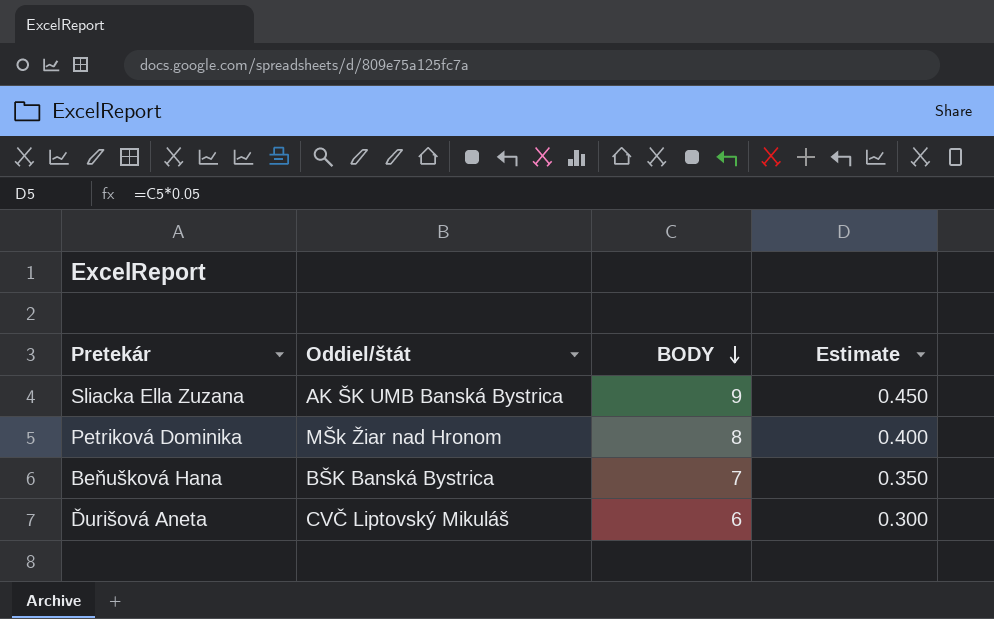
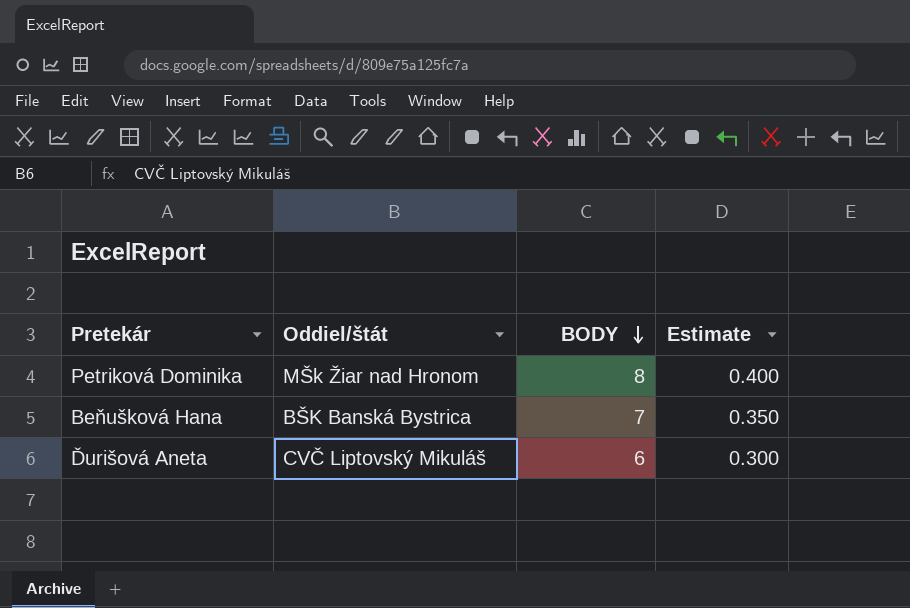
row Sliacka Ella Zuzana: AK ŠK UMB Banská Bystrica | 9 | 0.450 -> none

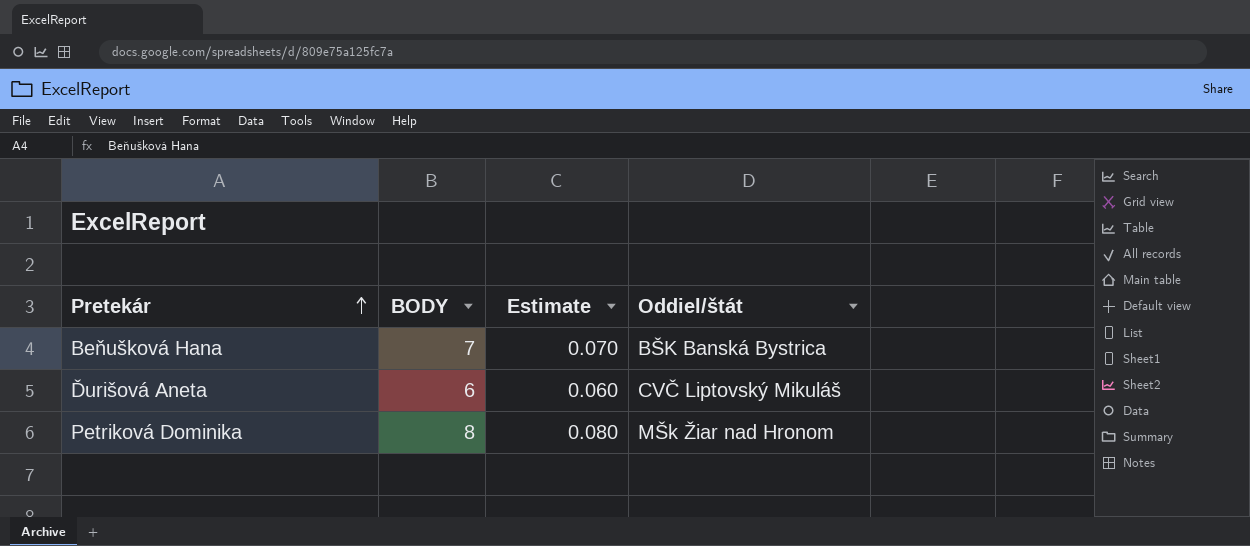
row order: BODY descending -> Pretekár ascending
column Estimate | formula: [BODY] * 0.05 -> [BODY] * 0.01
column Oddiel/štát | position: 2 -> 4

